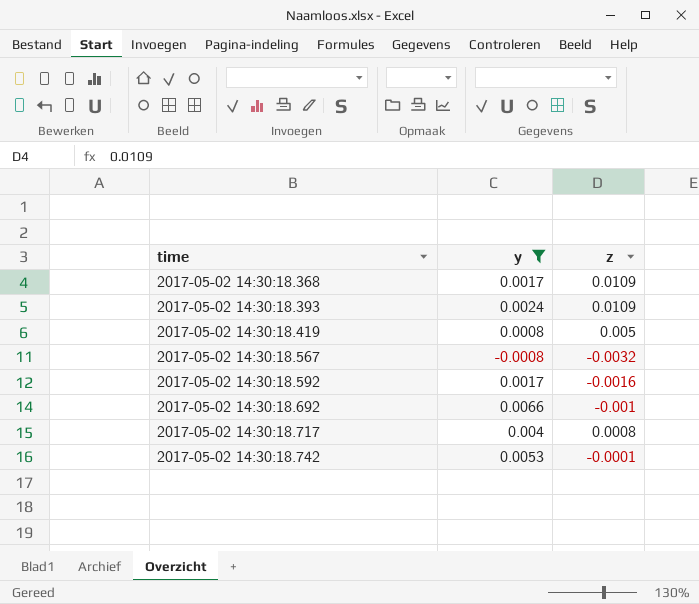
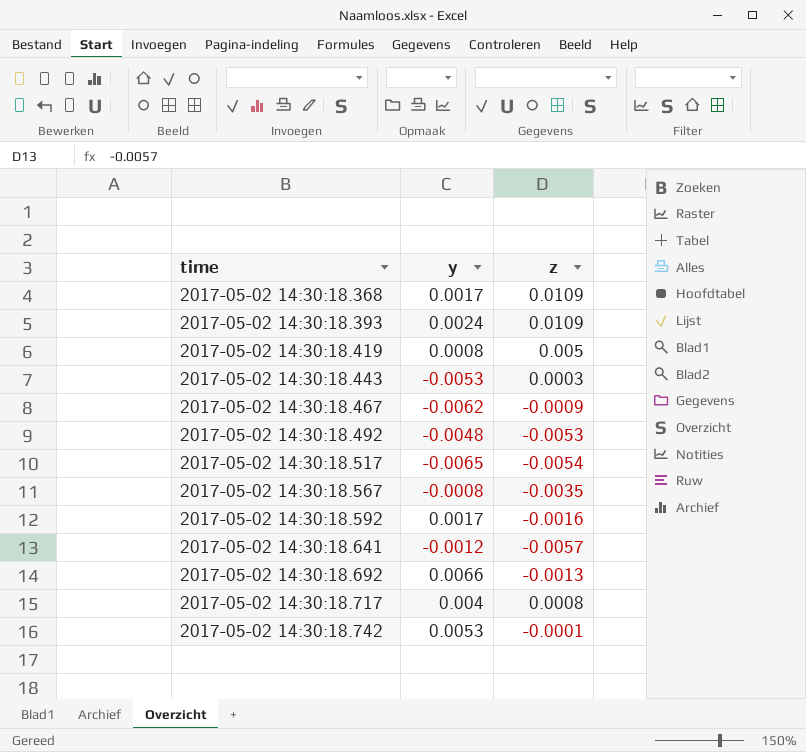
filter: y >= -0.0008 -> none
2017-05-02 14:30:18.567 | z: -0.0032 -> -0.0035
2017-05-02 14:30:18.692 | z: -0.001 -> -0.0013

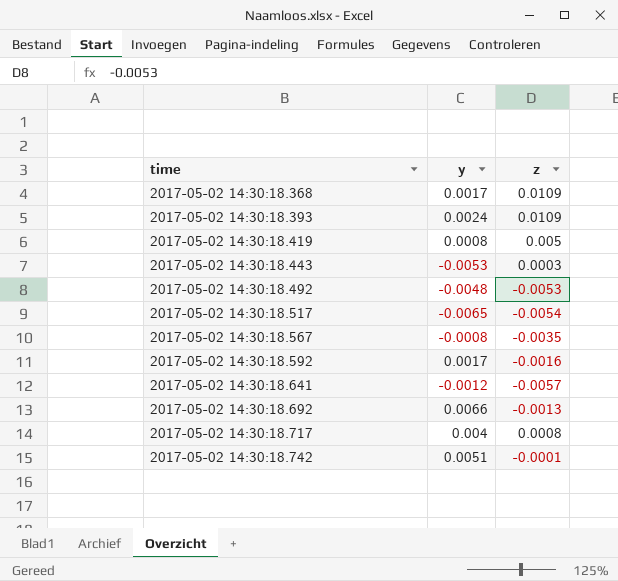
row 2017-05-02 14:30:18.467: -0.0062 | -0.0009 -> none
2017-05-02 14:30:18.742 | y: 0.0053 -> 0.0051

